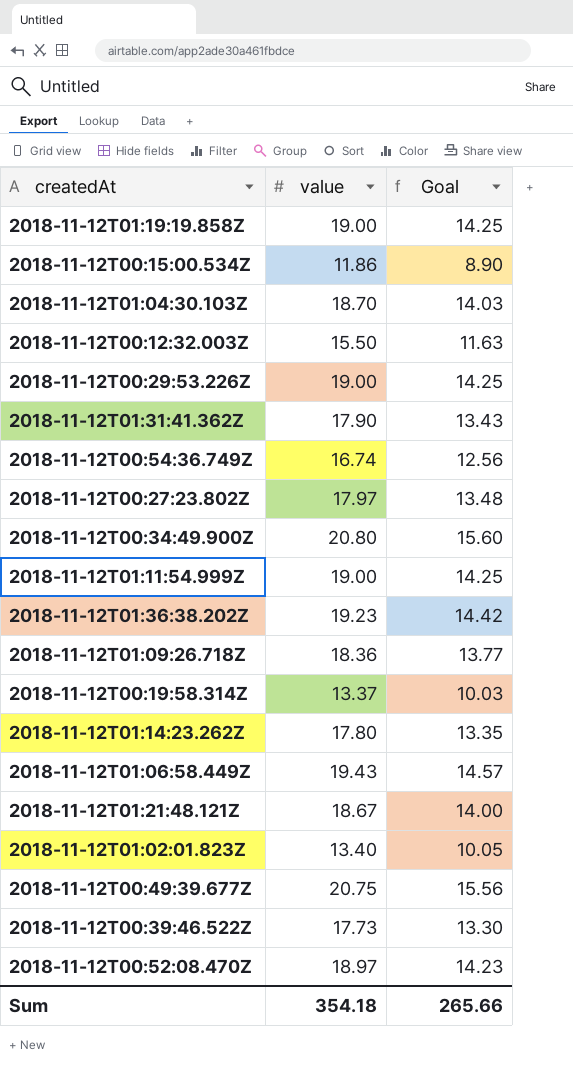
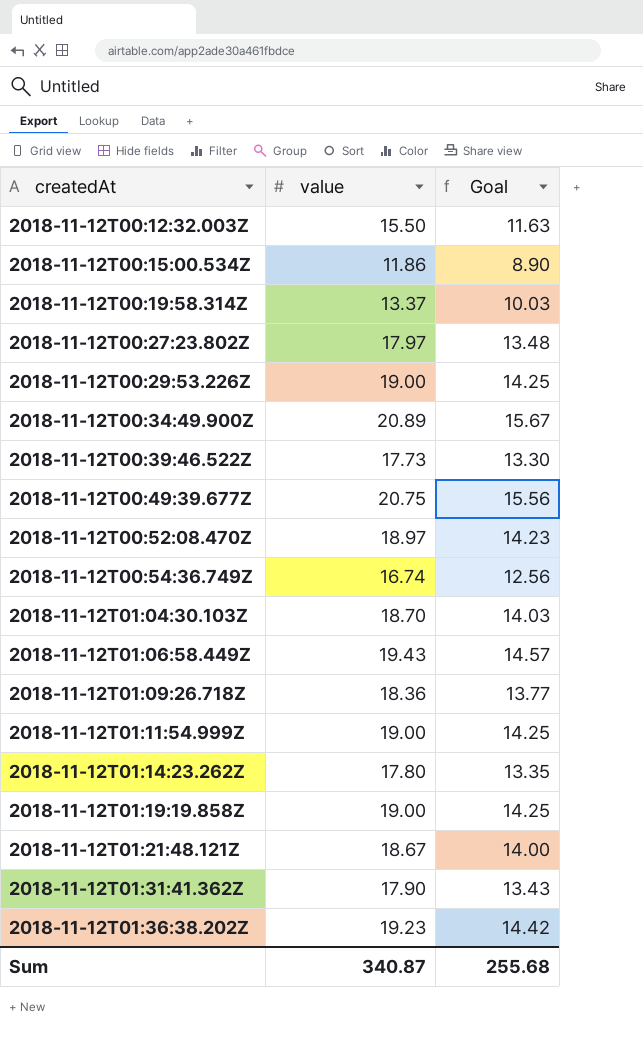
row order: none -> createdAt ascending
row 2018-11-12T01:02:01.823Z: 13.40 | 10.05 -> none
2018-11-12T00:34:49.900Z | value: 20.80 -> 20.89
2018-11-12T00:34:49.900Z | Goal: 15.60 -> 15.67
Sum | value: 354.18 -> 340.87
Sum | Goal: 265.66 -> 255.68

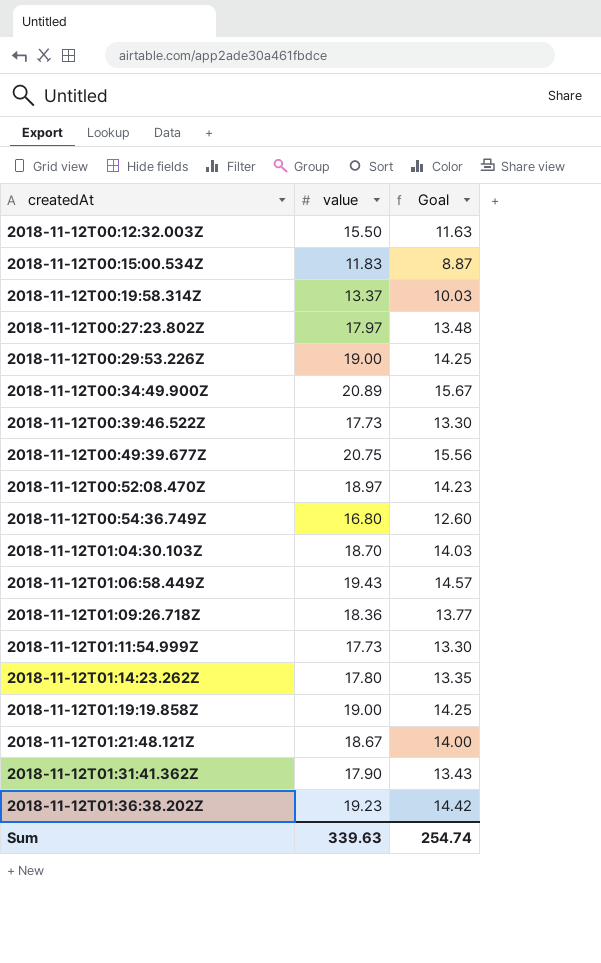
2018-11-12T00:15:00.534Z | value: 11.86 -> 11.83
2018-11-12T00:15:00.534Z | Goal: 8.90 -> 8.87
2018-11-12T00:54:36.749Z | value: 16.74 -> 16.80
2018-11-12T00:54:36.749Z | Goal: 12.56 -> 12.60
2018-11-12T01:11:54.999Z | value: 19.00 -> 17.73
2018-11-12T01:11:54.999Z | Goal: 14.25 -> 13.30
Sum | value: 340.87 -> 339.63
Sum | Goal: 255.68 -> 254.74

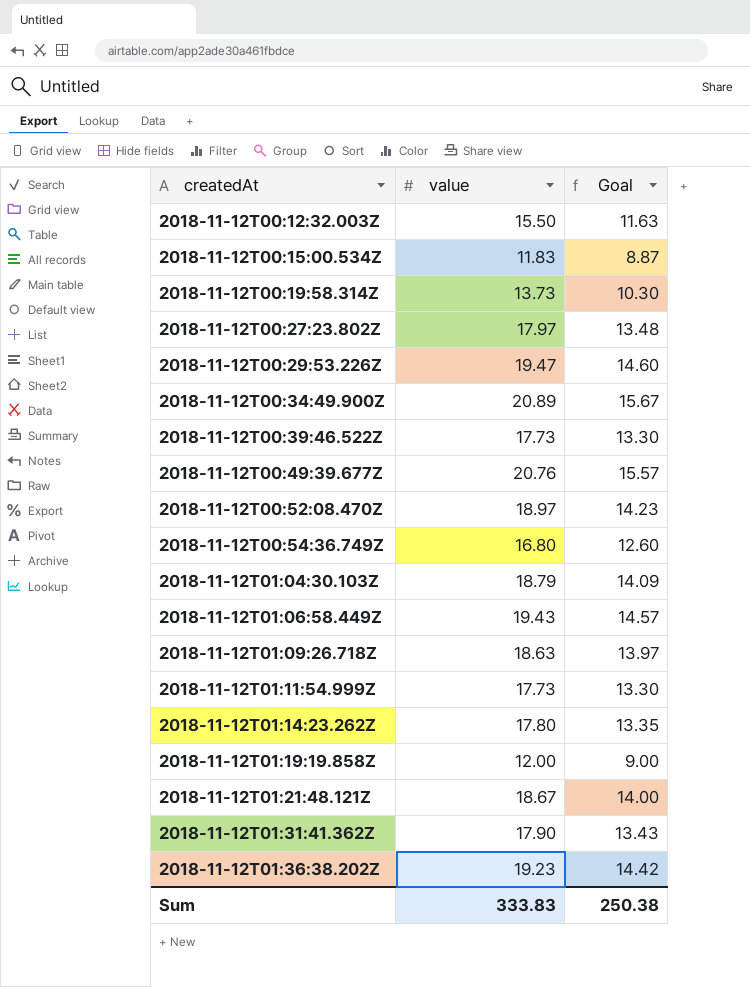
2018-11-12T00:19:58.314Z | value: 13.37 -> 13.73
2018-11-12T00:19:58.314Z | Goal: 10.03 -> 10.30
2018-11-12T00:29:53.226Z | value: 19.00 -> 19.47
2018-11-12T00:29:53.226Z | Goal: 14.25 -> 14.60
2018-11-12T00:49:39.677Z | value: 20.75 -> 20.76
2018-11-12T00:49:39.677Z | Goal: 15.56 -> 15.57
2018-11-12T01:04:30.103Z | value: 18.70 -> 18.79
2018-11-12T01:04:30.103Z | Goal: 14.03 -> 14.09
2018-11-12T01:09:26.718Z | value: 18.36 -> 18.63
2018-11-12T01:09:26.718Z | Goal: 13.77 -> 13.97
2018-11-12T01:19:19.858Z | value: 19.00 -> 12.00
2018-11-12T01:19:19.858Z | Goal: 14.25 -> 9.00
Sum | value: 339.63 -> 333.83
Sum | Goal: 254.74 -> 250.38

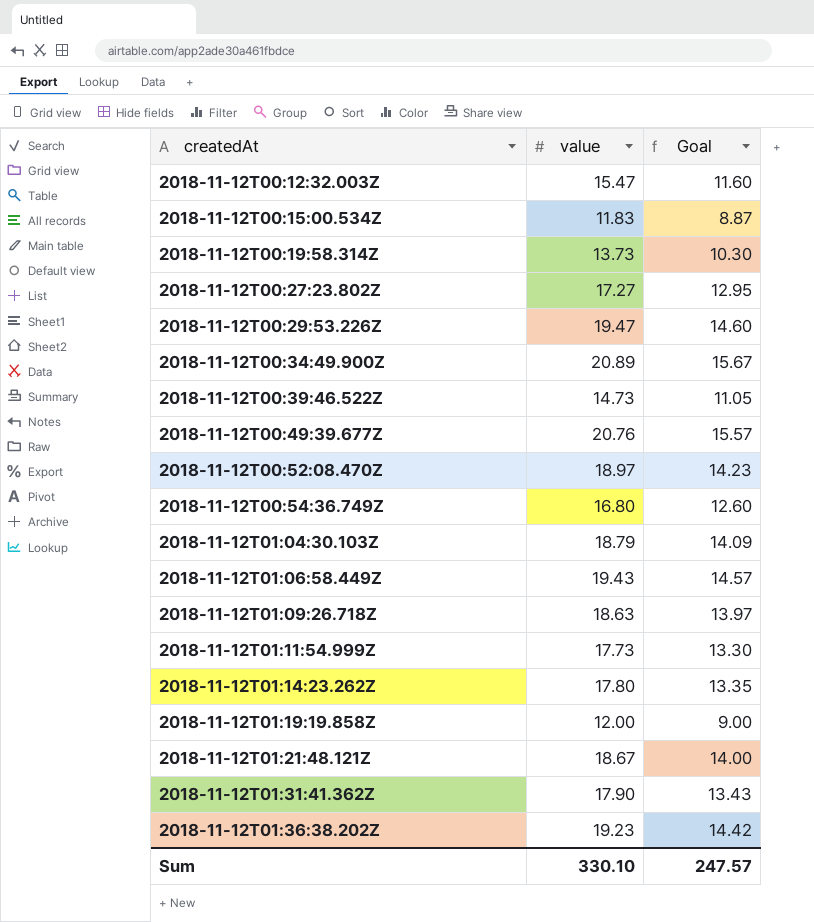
2018-11-12T00:12:32.003Z | value: 15.50 -> 15.47
2018-11-12T00:12:32.003Z | Goal: 11.63 -> 11.60
2018-11-12T00:27:23.802Z | value: 17.97 -> 17.27
2018-11-12T00:27:23.802Z | Goal: 13.48 -> 12.95
2018-11-12T00:39:46.522Z | value: 17.73 -> 14.73
2018-11-12T00:39:46.522Z | Goal: 13.30 -> 11.05
Sum | value: 333.83 -> 330.10
Sum | Goal: 250.38 -> 247.57

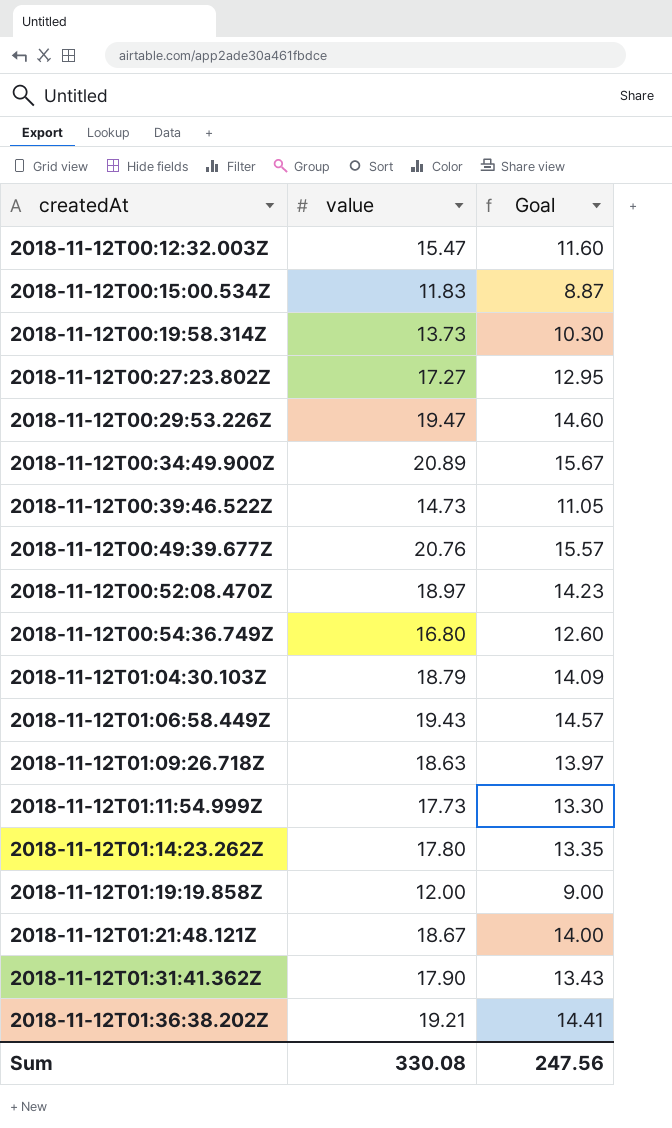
2018-11-12T01:36:38.202Z | value: 19.23 -> 19.21
2018-11-12T01:36:38.202Z | Goal: 14.42 -> 14.41
Sum | value: 330.10 -> 330.08
Sum | Goal: 247.57 -> 247.56

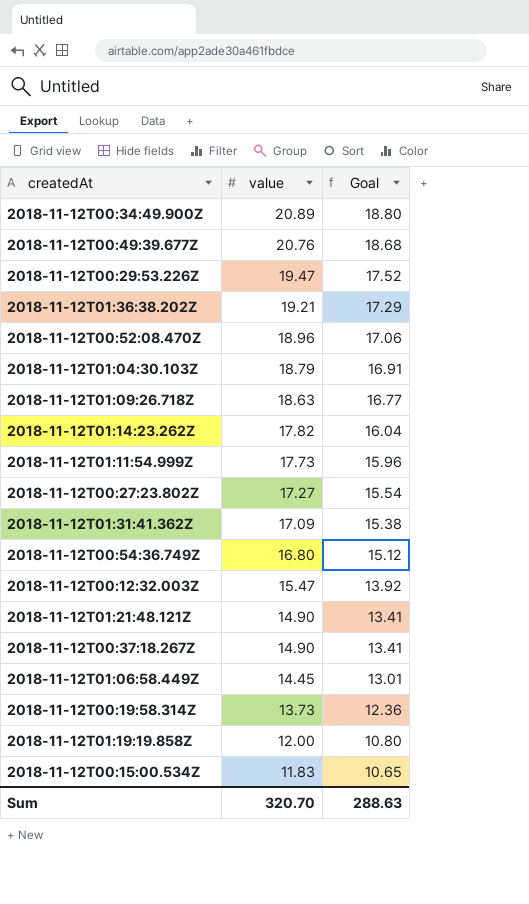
row order: createdAt ascending -> value descending
column Goal | formula: [value] * 0.75 -> [value] * 0.9
row 2018-11-12T00:39:46.522Z: 14.73 | 11.05 -> none
2018-11-12T00:52:08.470Z | value: 18.97 -> 18.96
2018-11-12T01:14:23.262Z | value: 17.80 -> 17.82
2018-11-12T01:31:41.362Z | value: 17.90 -> 17.09
2018-11-12T01:21:48.121Z | value: 18.67 -> 14.90
row 2018-11-12T00:37:18.267Z: none -> 14.90 | 13.41
2018-11-12T01:06:58.449Z | value: 19.43 -> 14.45
Sum | value: 330.08 -> 320.70
Sum | Goal: 247.56 -> 288.63

